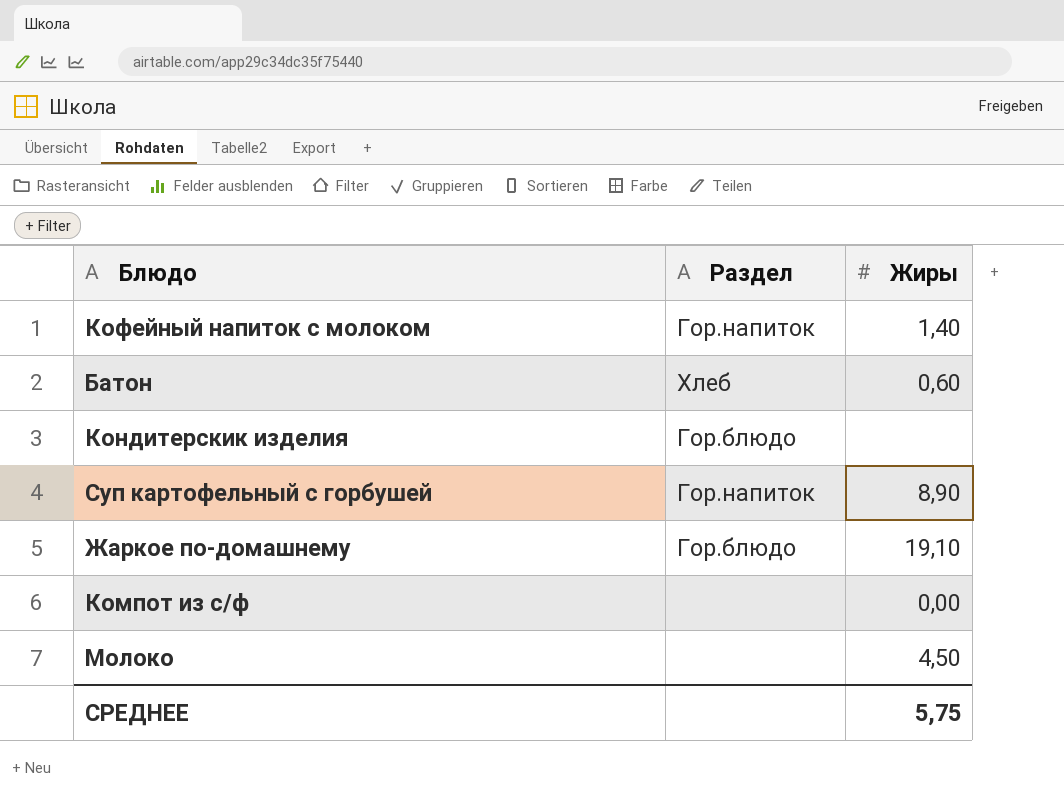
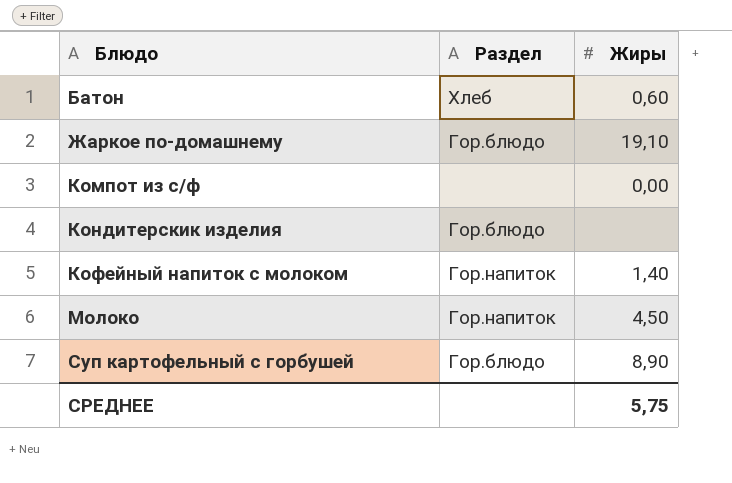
row order: none -> Блюдо ascending
Молоко | Раздел: none -> Гор.напиток
Суп картофельный с горбушей | Раздел: Гор.напиток -> Гор.блюдо

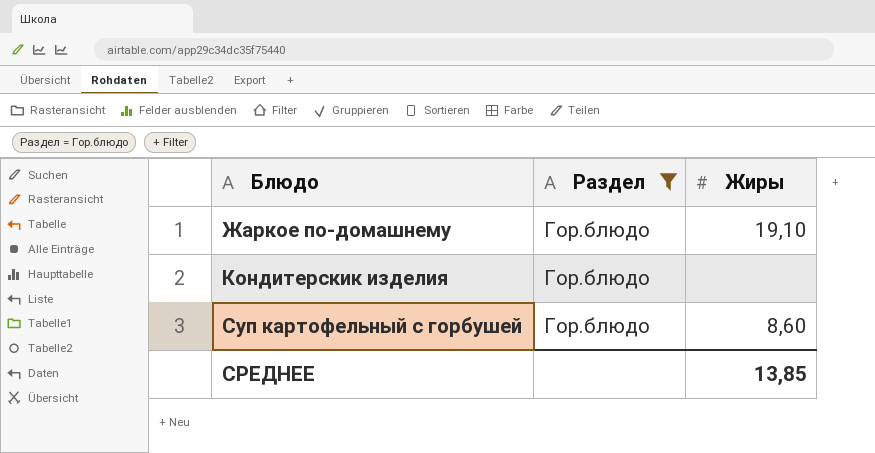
filter: none -> Раздел = Гор.блюдо
Суп картофельный с горбушей | Жиры: 8,90 -> 8,60
СРЕДНЕЕ | Жиры: 5,75 -> 13,85

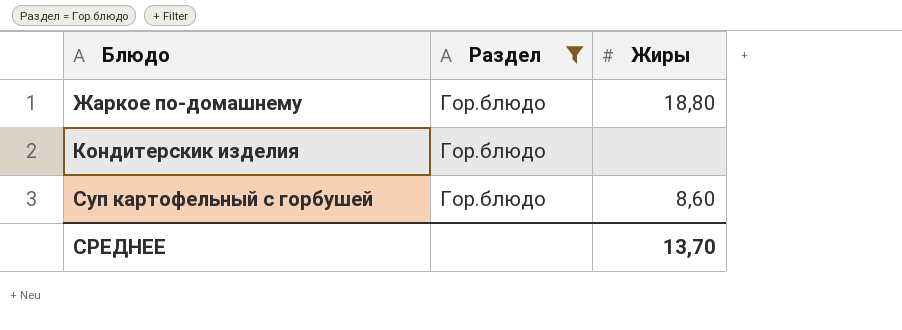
Жаркое по-домашнему | Жиры: 19,10 -> 18,80
СРЕДНЕЕ | Жиры: 13,85 -> 13,70

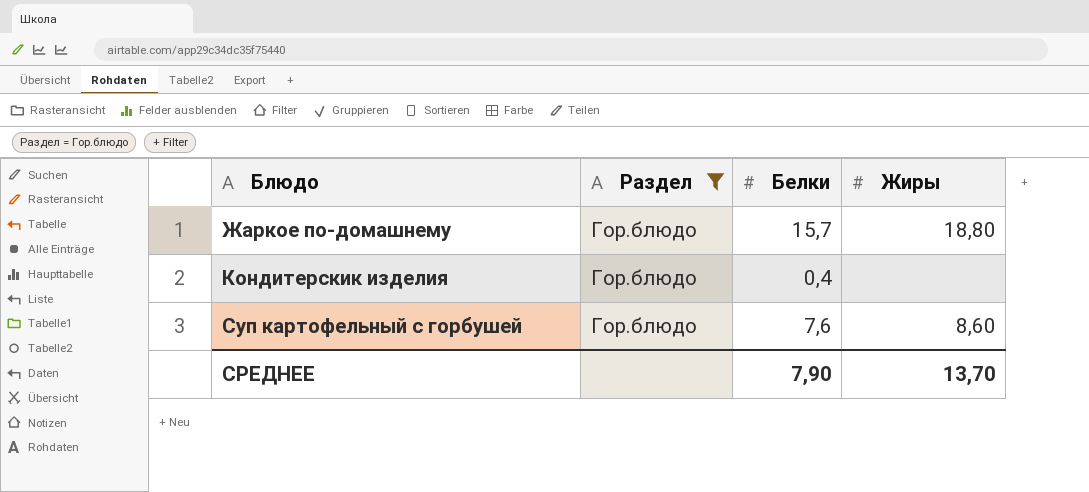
column Белки | position: none -> 3

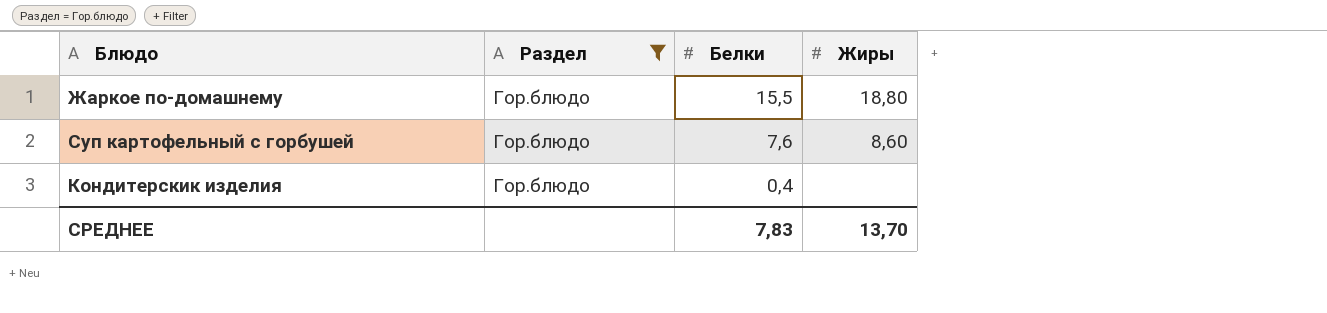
row order: Блюдо ascending -> Белки descending
Жаркое по-домашнему | Белки: 15,7 -> 15,5
СРЕДНЕЕ | Белки: 7,90 -> 7,83

